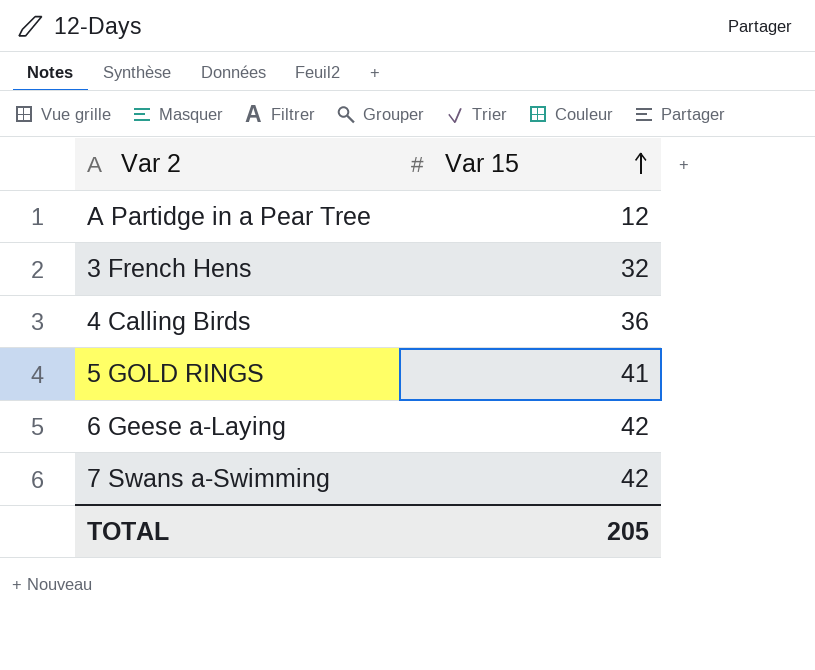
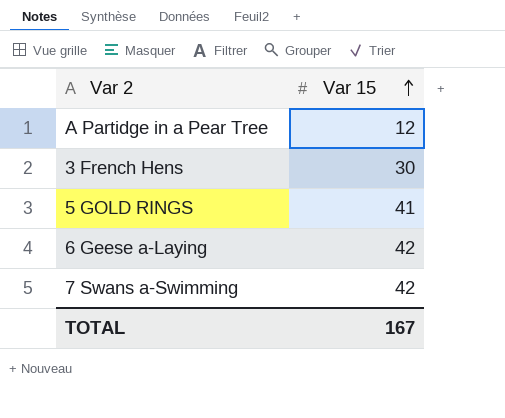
row 4 Calling Birds: 36 -> none
3 French Hens | Var 15: 32 -> 30
TOTAL | Var 15: 205 -> 167

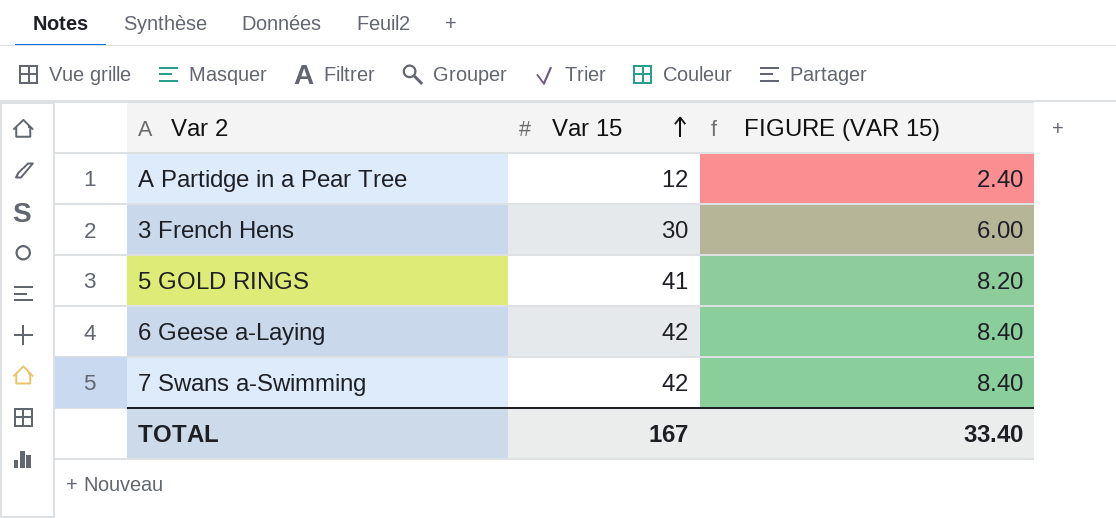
column FIGURE (VAR 15) | formula: none -> [Var 15] * 0.2

